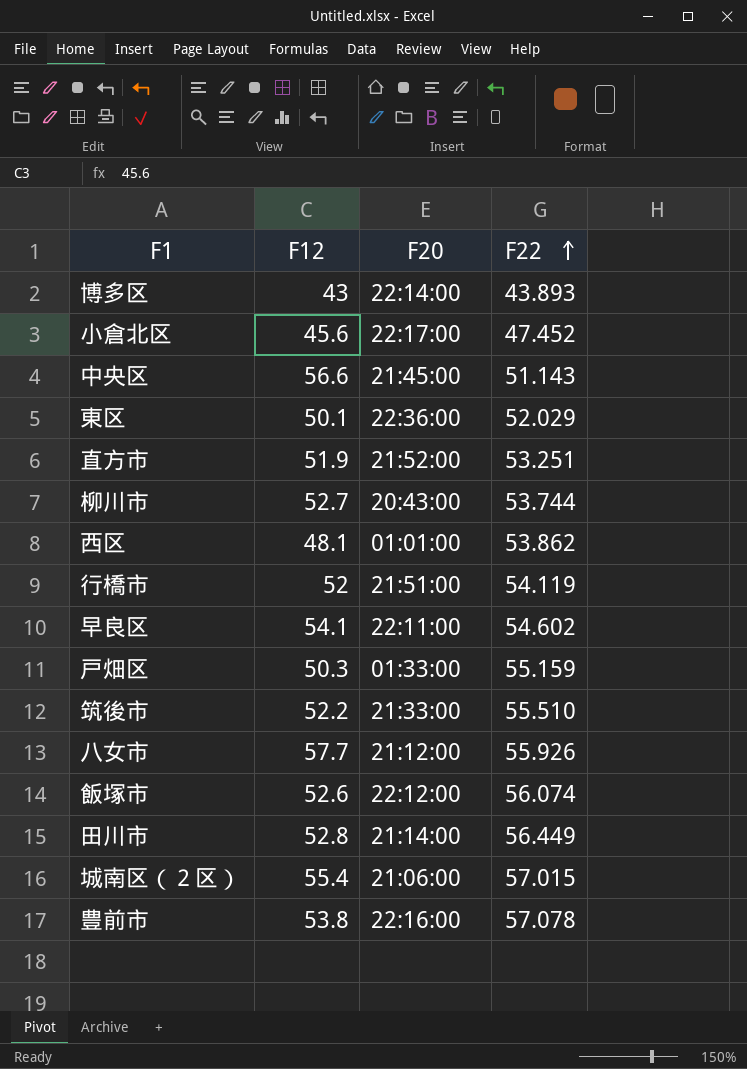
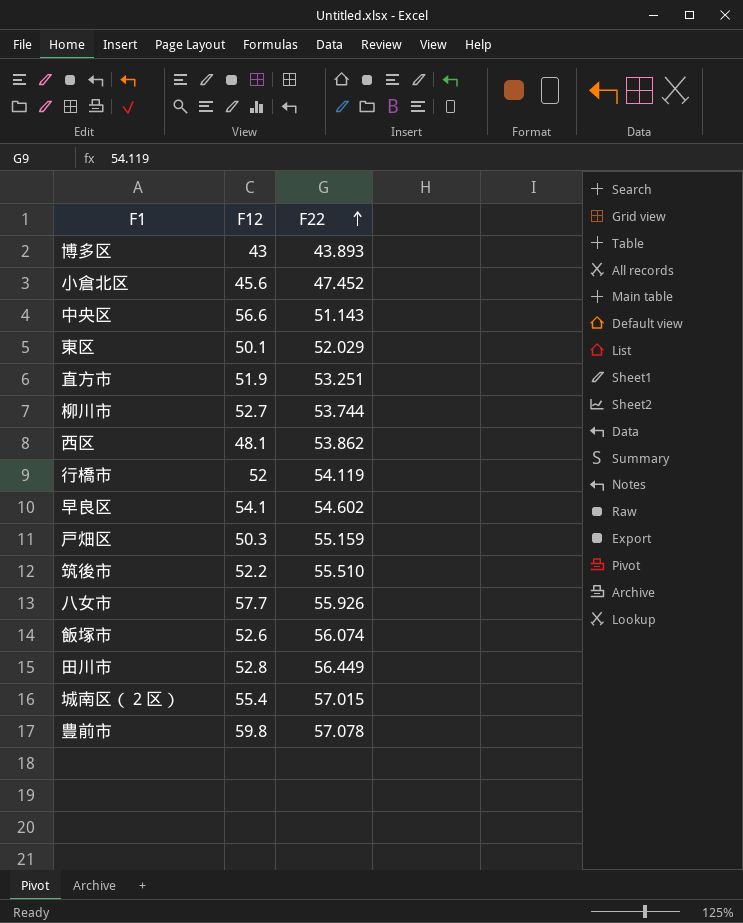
column F20 | position: 3 -> none
豊前市 | F12: 53.8 -> 59.8

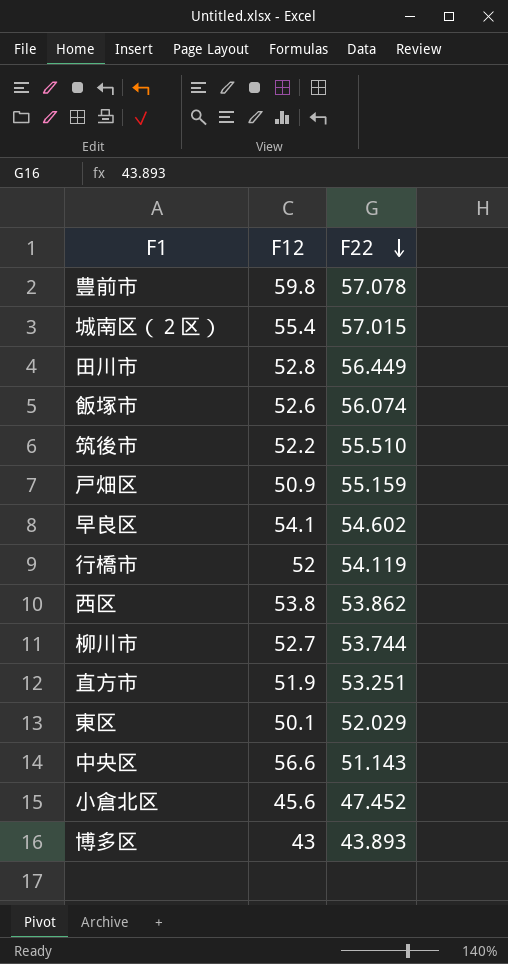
row order: F22 ascending -> F22 descending
row 八女市: 57.7 | 55.926 -> none
戸畑区 | F12: 50.3 -> 50.9
西区 | F12: 48.1 -> 53.8

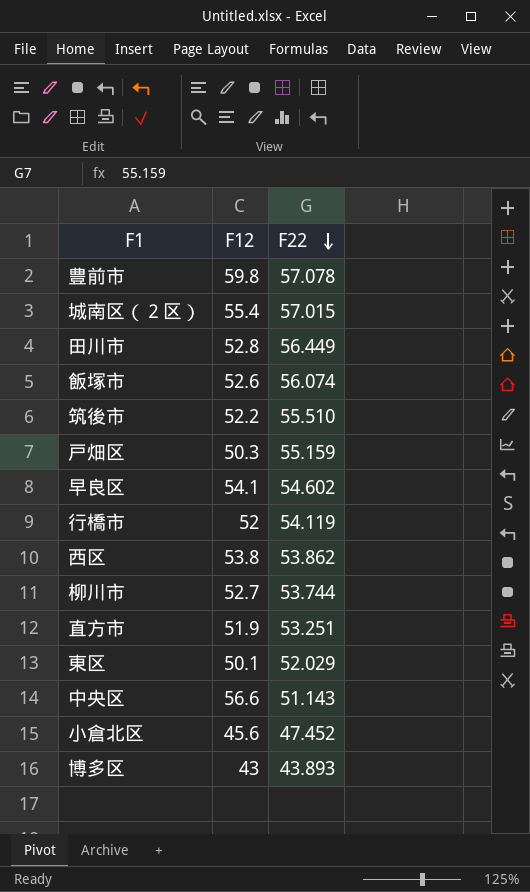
戸畑区 | F12: 50.9 -> 50.3

